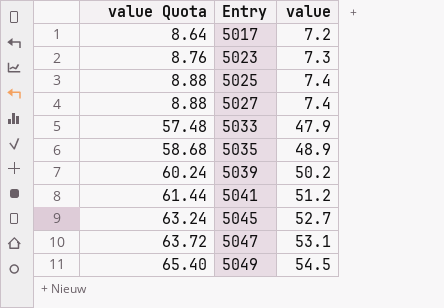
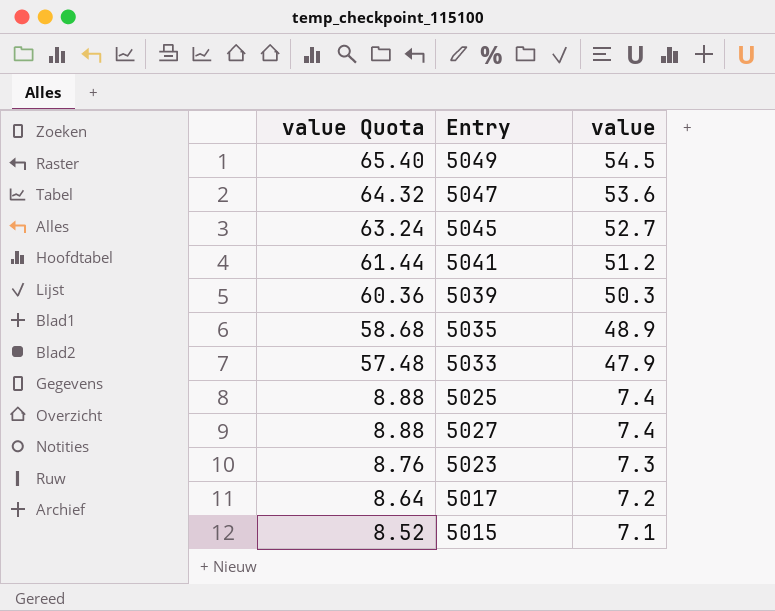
row order: value Quota ascending -> value Quota descending
5047 | value Quota: 63.72 -> 64.32
5047 | value: 53.1 -> 53.6
5039 | value Quota: 60.24 -> 60.36
5039 | value: 50.2 -> 50.3
row 5015: none -> 8.52 | 7.1

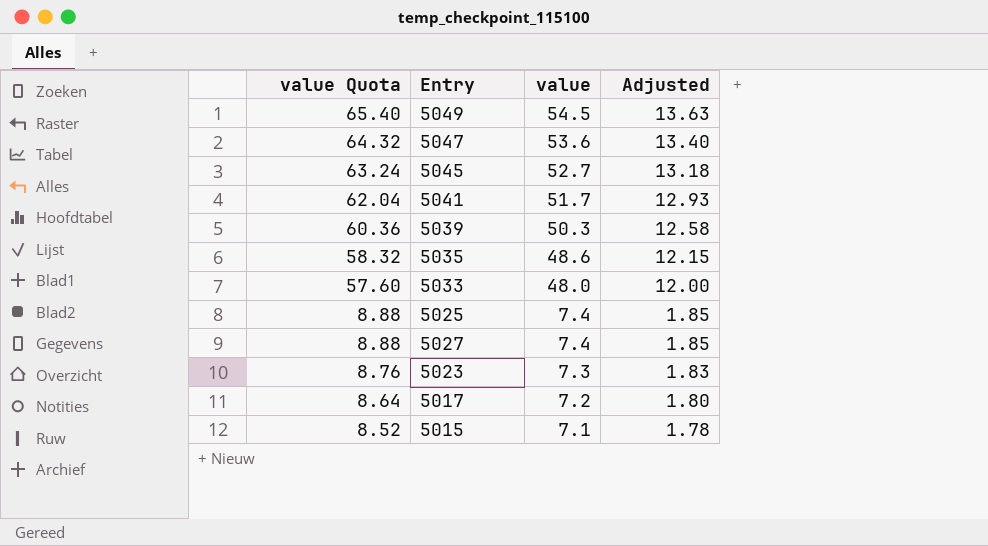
column Adjusted | formula: none -> [value] * 0.25
5041 | value Quota: 61.44 -> 62.04
5041 | value: 51.2 -> 51.7
5035 | value Quota: 58.68 -> 58.32
5035 | value: 48.9 -> 48.6
5033 | value Quota: 57.48 -> 57.60
5033 | value: 47.9 -> 48.0

